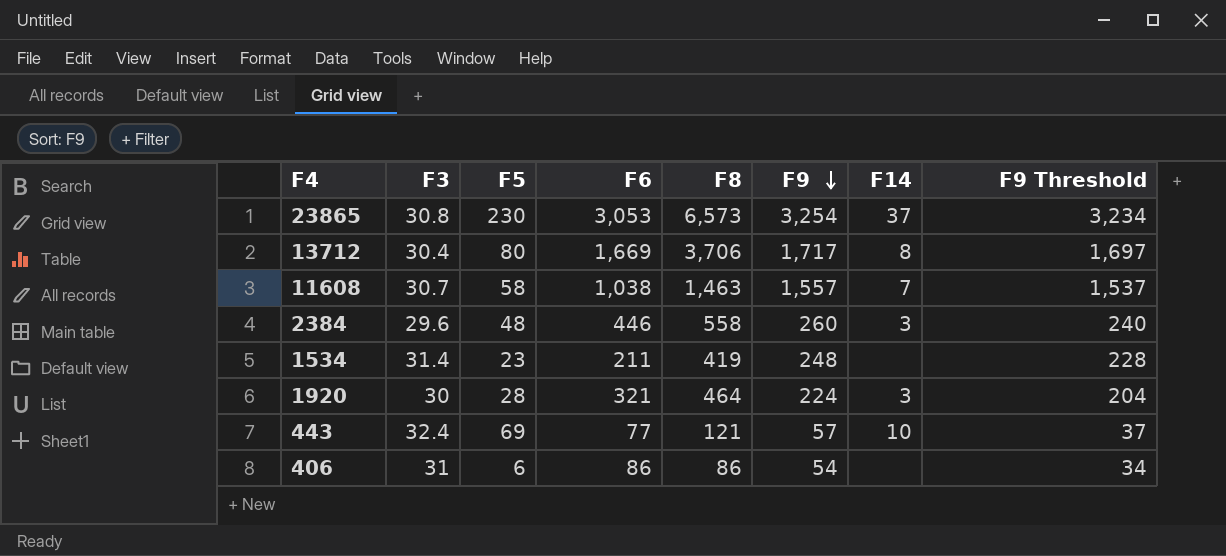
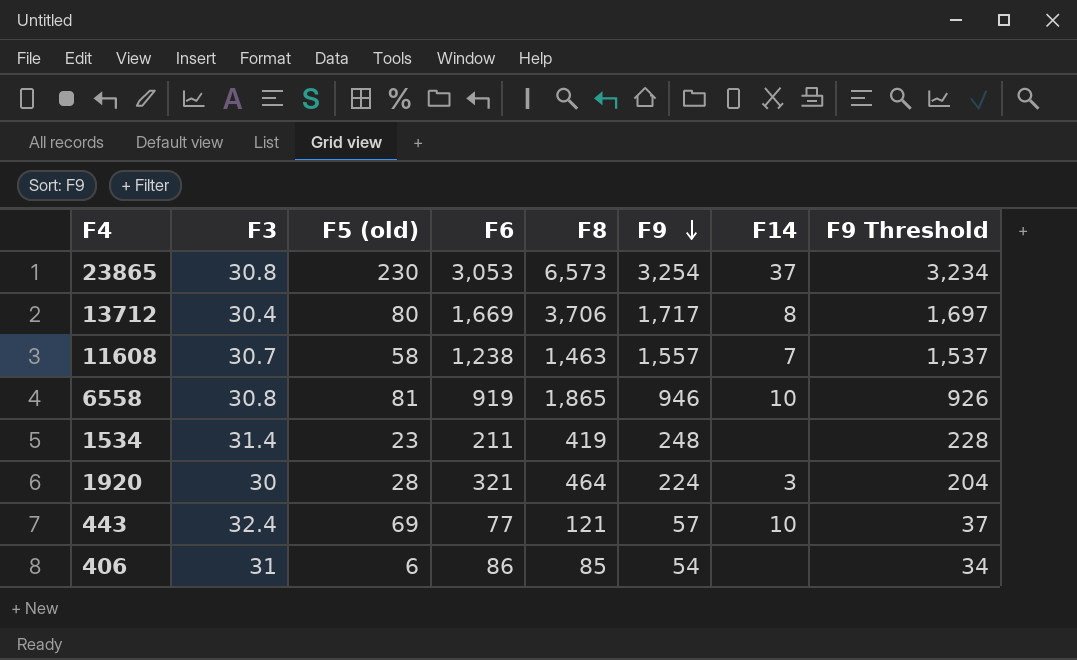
column name: F5 -> F5 (old)
row 2384: 29.6 | 48 | 446 | 558 | 260 | 3 | 240 -> none
11608 | F6: 1,038 -> 1,238
row 6558: none -> 30.8 | 81 | 919 | 1,865 | 946 | 10 | 926
406 | F8: 86 -> 85

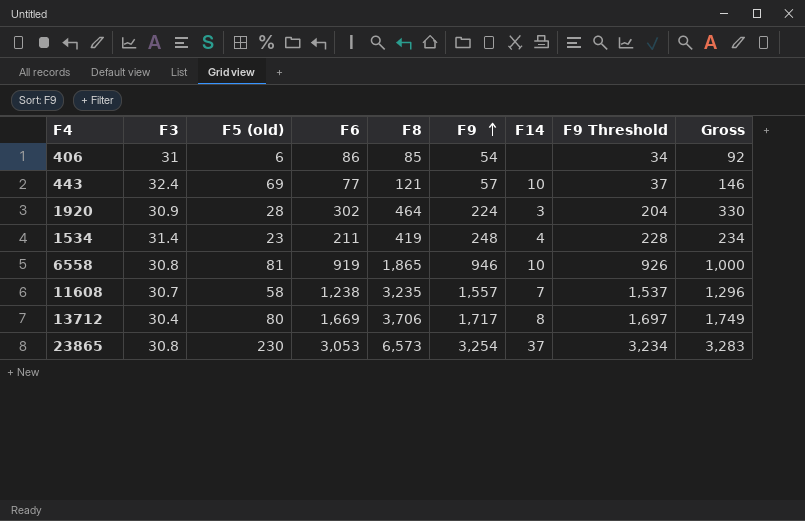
row order: F9 descending -> F9 ascending
column Gross | formula: none -> [F5 (old)] + [F6]
1920 | F3: 30 -> 30.9
1920 | F6: 321 -> 302
1534 | F14: none -> 4
11608 | F8: 1,463 -> 3,235

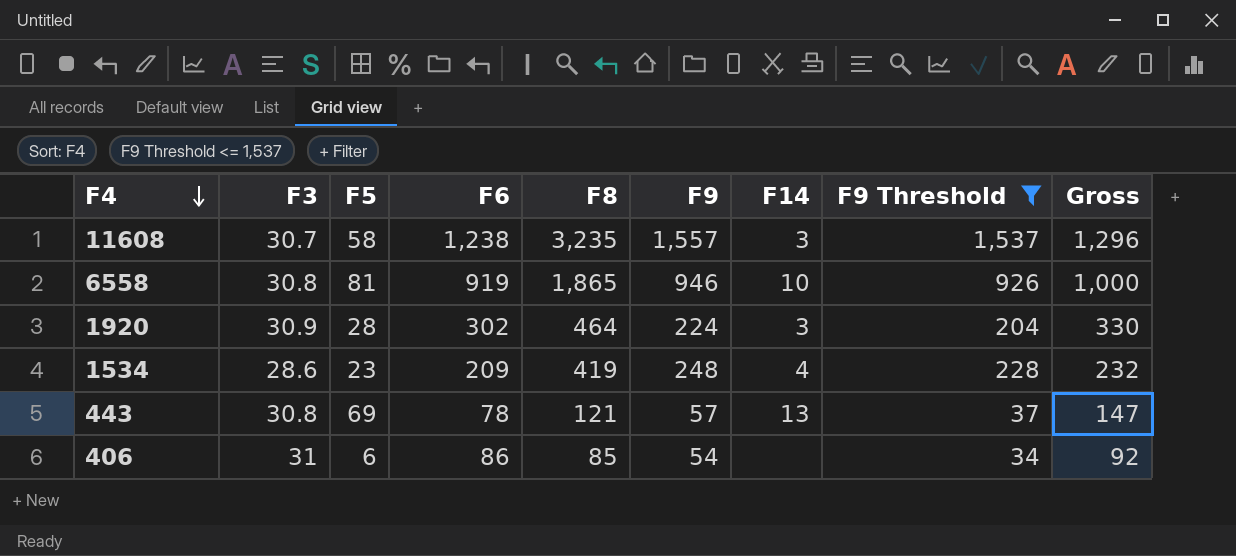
filter: none -> F9 Threshold <= 1,537
row order: F9 ascending -> F4 descending
column name: F5 (old) -> F5
11608 | F14: 7 -> 3
1534 | F3: 31.4 -> 28.6
1534 | F6: 211 -> 209
1534 | Gross: 234 -> 232
443 | F3: 32.4 -> 30.8
443 | F6: 77 -> 78
443 | F14: 10 -> 13
443 | Gross: 146 -> 147

